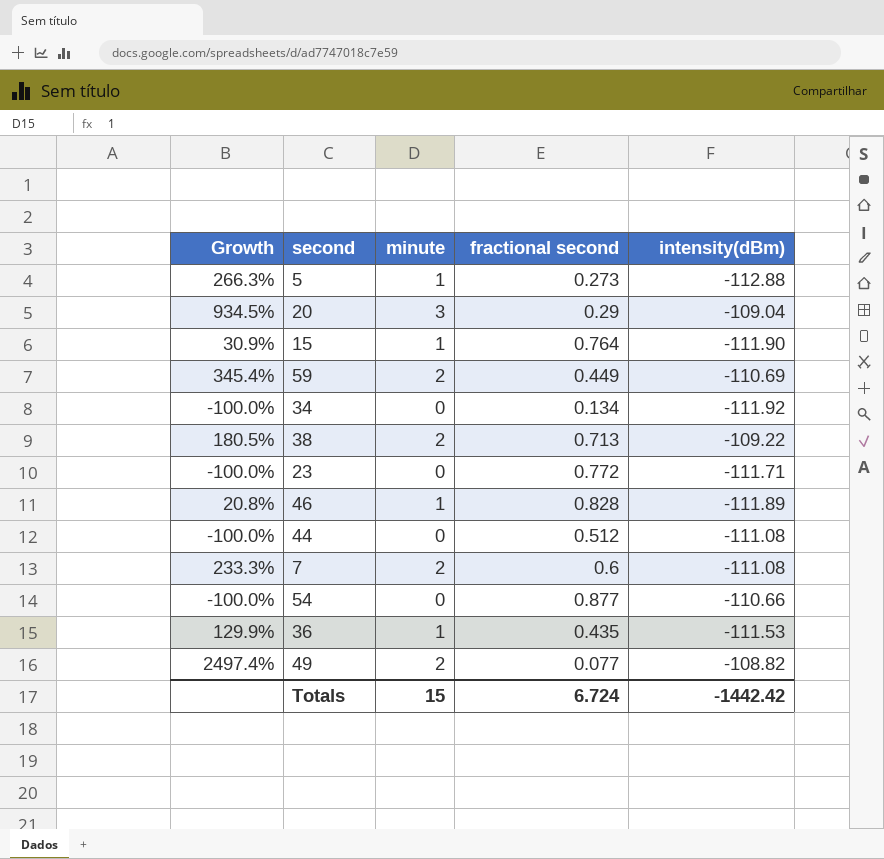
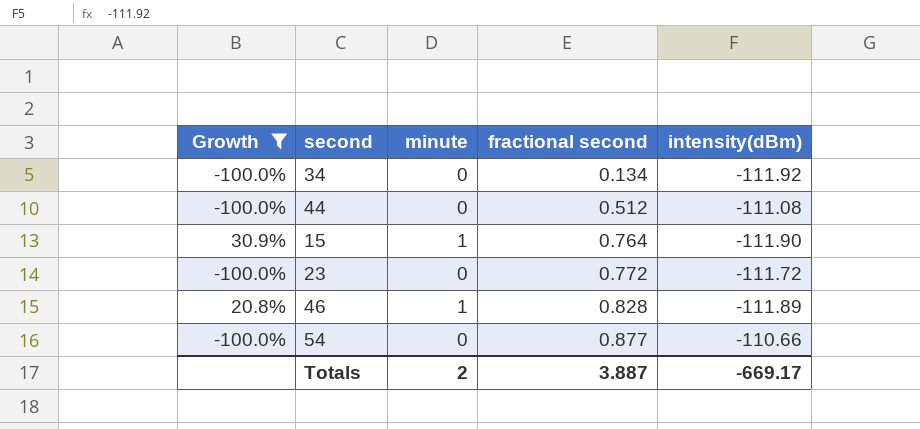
filter: none -> Growth <= 30.9%
row order: none -> fractional second ascending
23 | intensity(dBm): -111.71 -> -111.72
Totals | minute: 15 -> 2
Totals | fractional second: 6.724 -> 3.887
Totals | intensity(dBm): -1442.42 -> -669.17

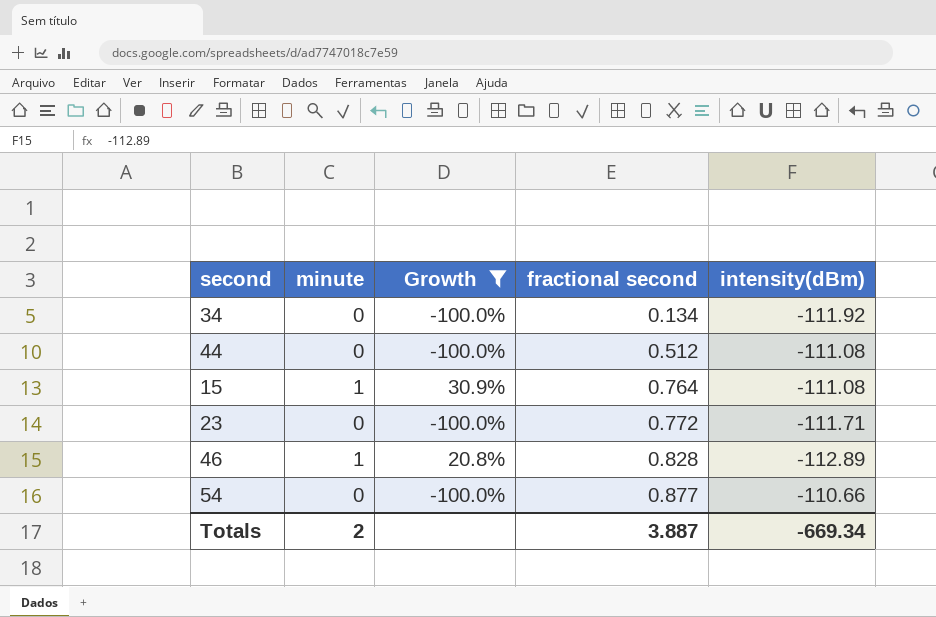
column Growth | position: 1 -> 3
15 | intensity(dBm): -111.90 -> -111.08
23 | intensity(dBm): -111.72 -> -111.71
46 | intensity(dBm): -111.89 -> -112.89
Totals | intensity(dBm): -669.17 -> -669.34

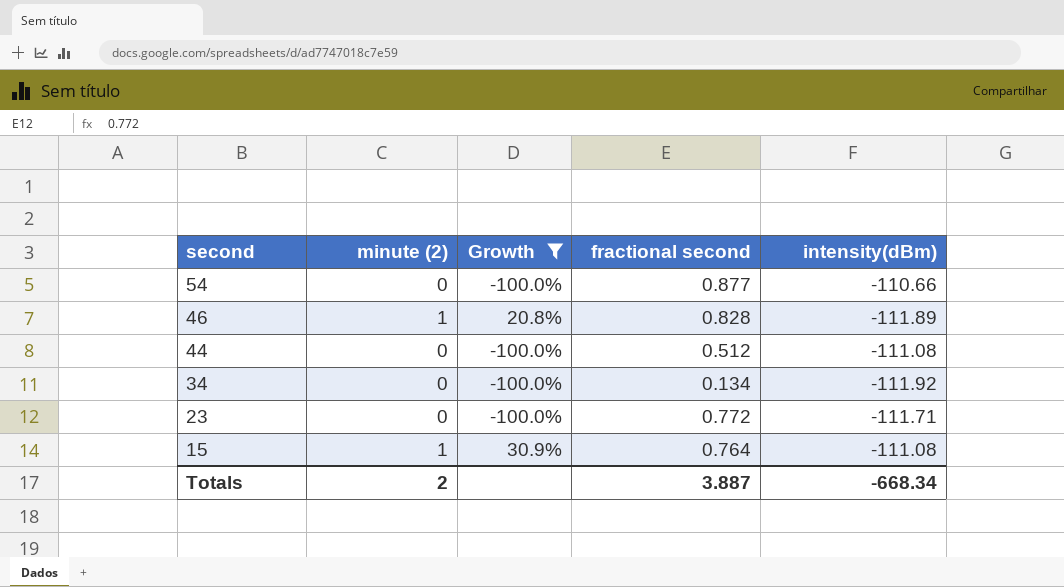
row order: fractional second ascending -> second descending
column name: minute -> minute (2)
46 | intensity(dBm): -112.89 -> -111.89
Totals | intensity(dBm): -669.34 -> -668.34

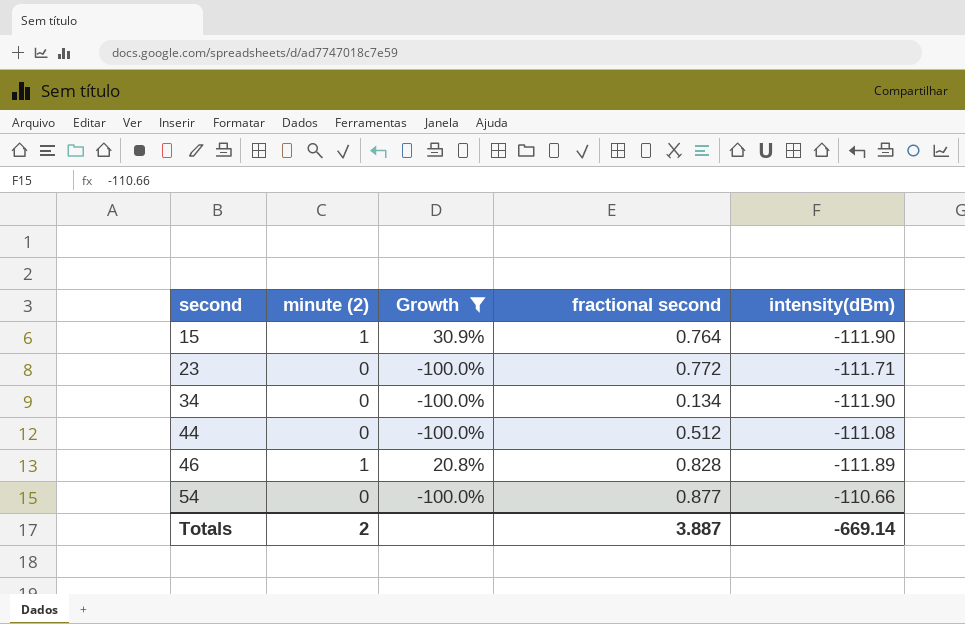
row order: second descending -> second ascending
15 | intensity(dBm): -111.08 -> -111.90
34 | intensity(dBm): -111.92 -> -111.90
Totals | intensity(dBm): -668.34 -> -669.14

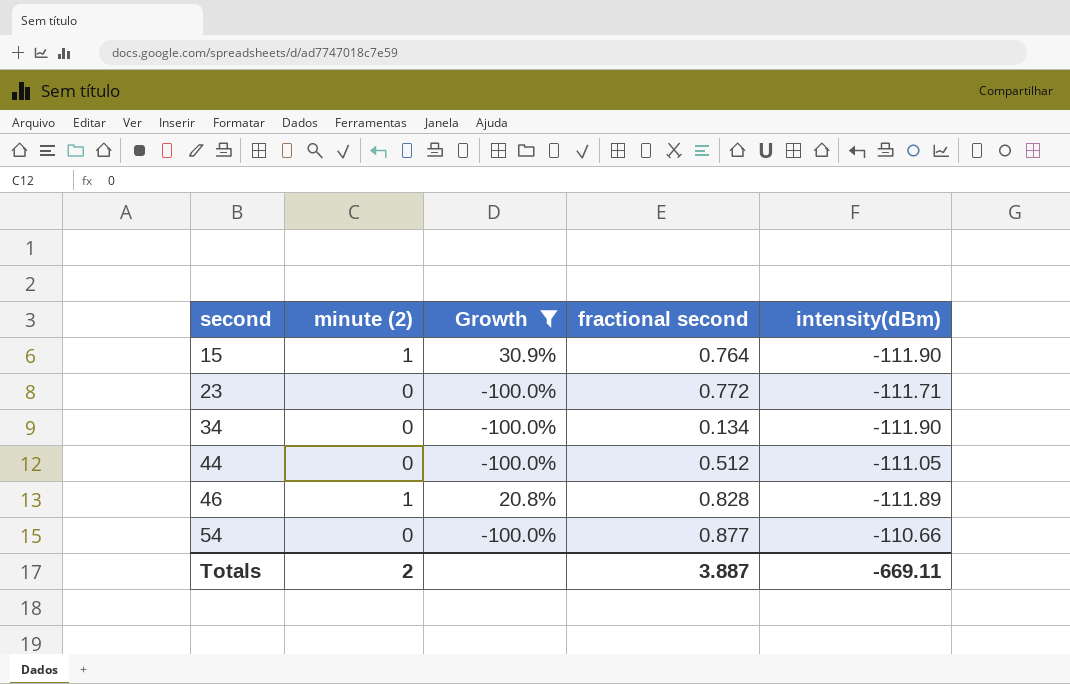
44 | intensity(dBm): -111.08 -> -111.05
Totals | intensity(dBm): -669.14 -> -669.11

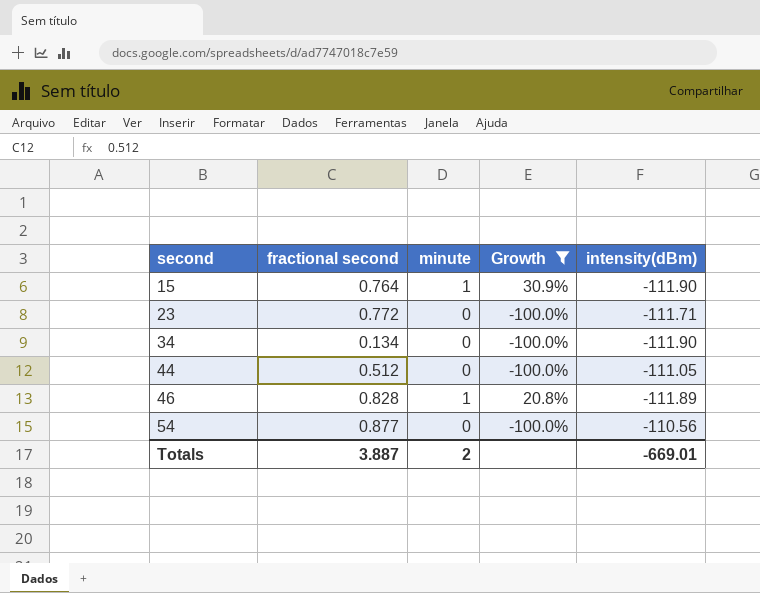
column fractional second | position: 4 -> 2
column name: minute (2) -> minute
54 | intensity(dBm): -110.66 -> -110.56
Totals | intensity(dBm): -669.11 -> -669.01

